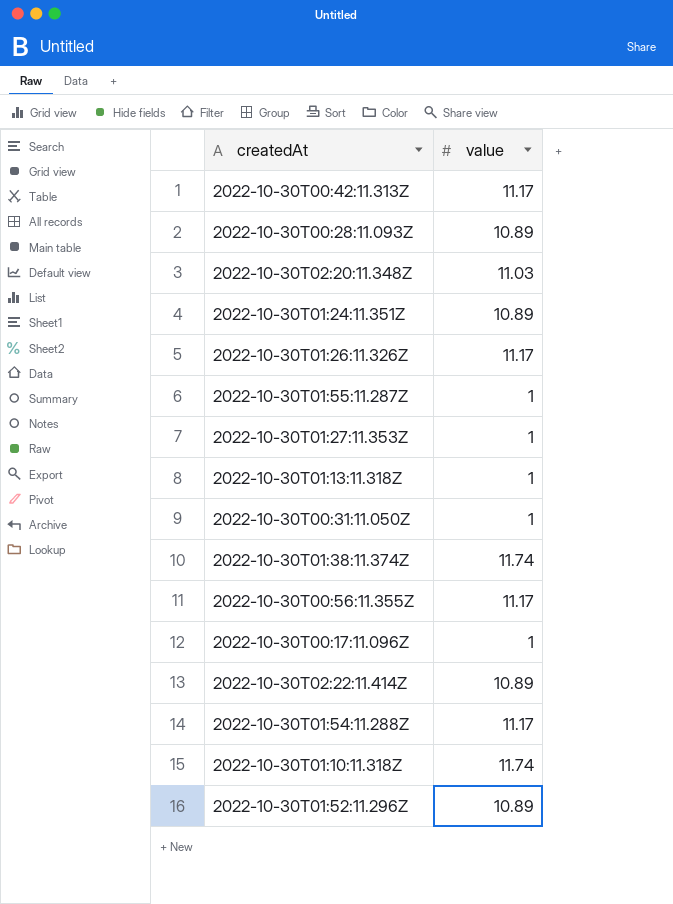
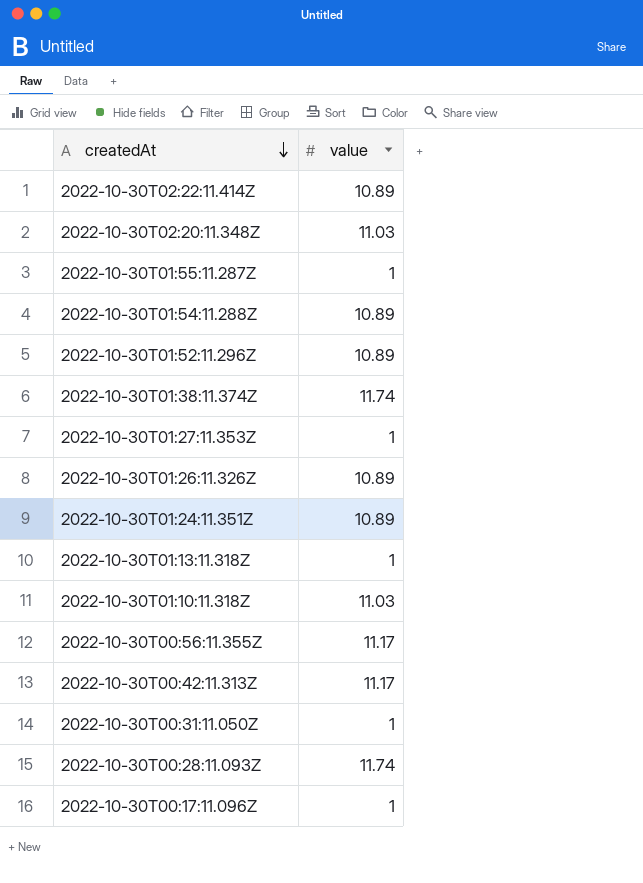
row order: none -> createdAt descending
2022-10-30T01:54:11.288Z | value: 11.17 -> 10.89
2022-10-30T01:26:11.326Z | value: 11.17 -> 10.89
2022-10-30T01:10:11.318Z | value: 11.74 -> 11.03
2022-10-30T00:28:11.093Z | value: 10.89 -> 11.74

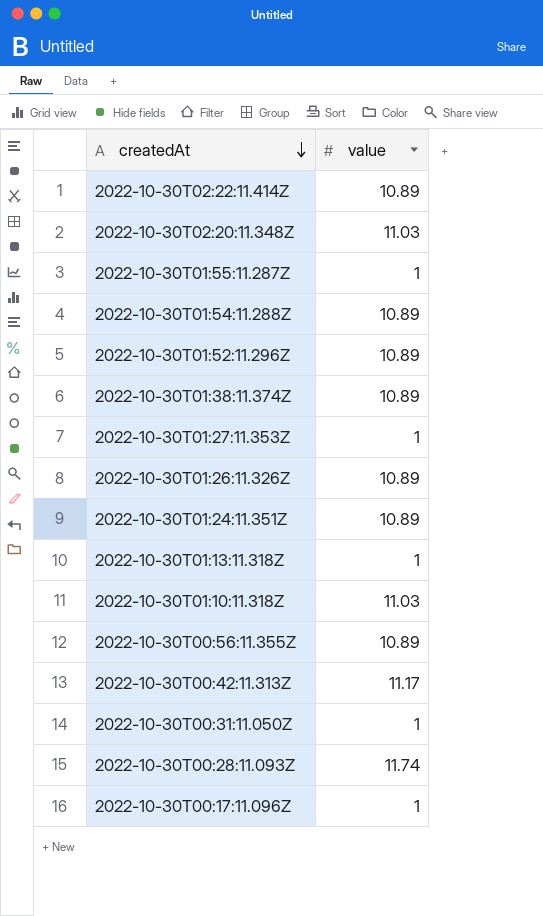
2022-10-30T01:38:11.374Z | value: 11.74 -> 10.89
2022-10-30T00:56:11.355Z | value: 11.17 -> 10.89

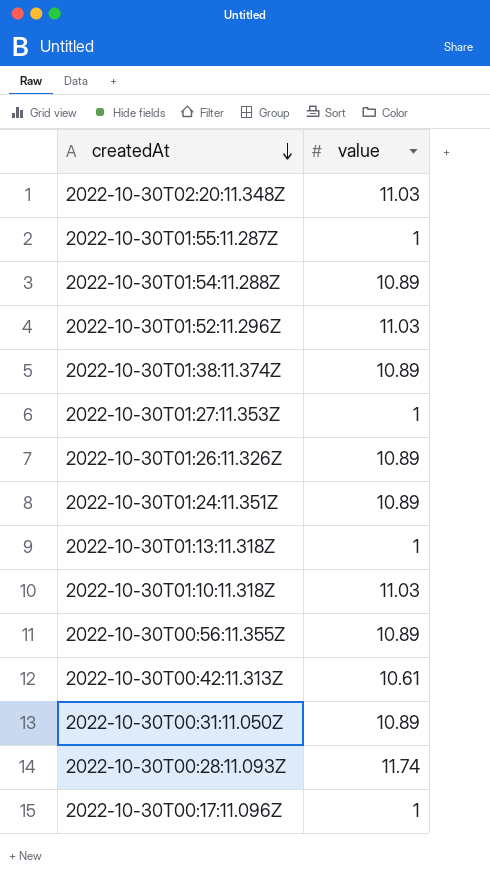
row 2022-10-30T02:22:11.414Z: 10.89 -> none
2022-10-30T01:52:11.296Z | value: 10.89 -> 11.03
2022-10-30T00:42:11.313Z | value: 11.17 -> 10.61
2022-10-30T00:31:11.050Z | value: 1 -> 10.89

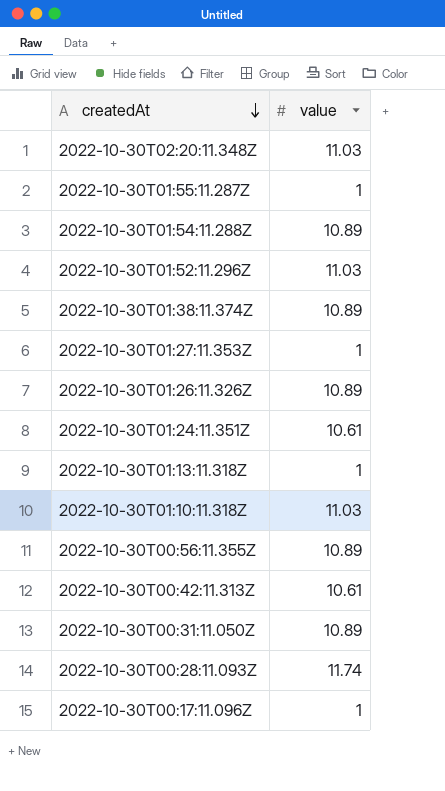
2022-10-30T01:24:11.351Z | value: 10.89 -> 10.61

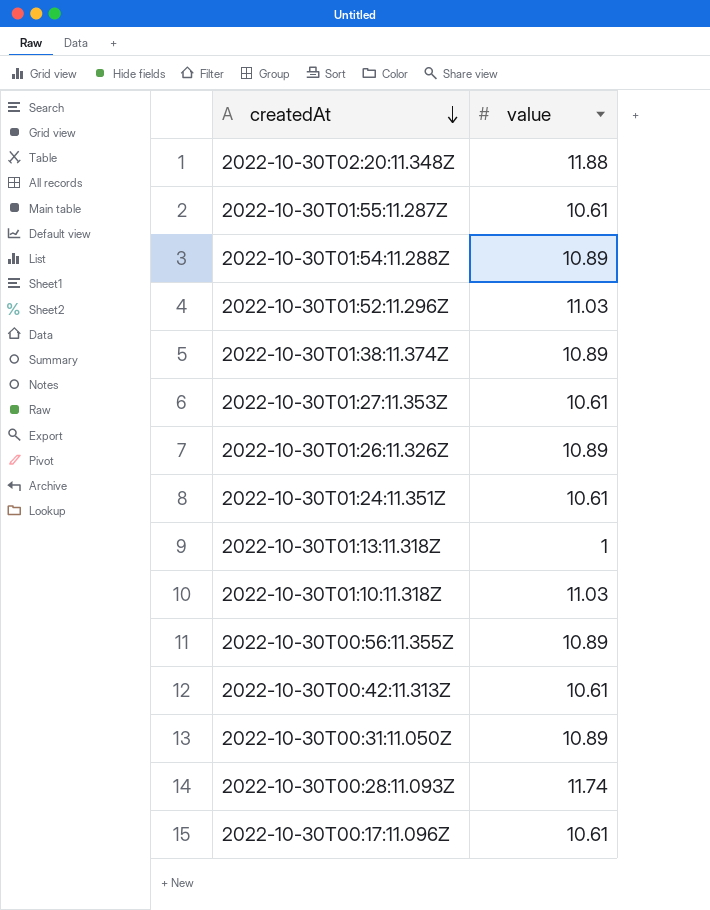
2022-10-30T02:20:11.348Z | value: 11.03 -> 11.88
2022-10-30T01:55:11.287Z | value: 1 -> 10.61
2022-10-30T01:27:11.353Z | value: 1 -> 10.61
2022-10-30T00:17:11.096Z | value: 1 -> 10.61

